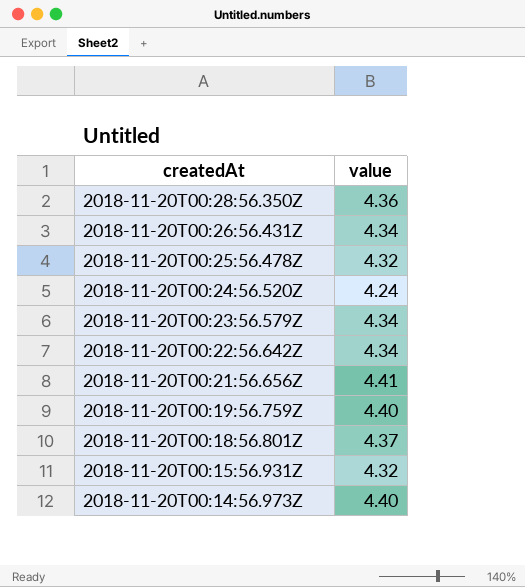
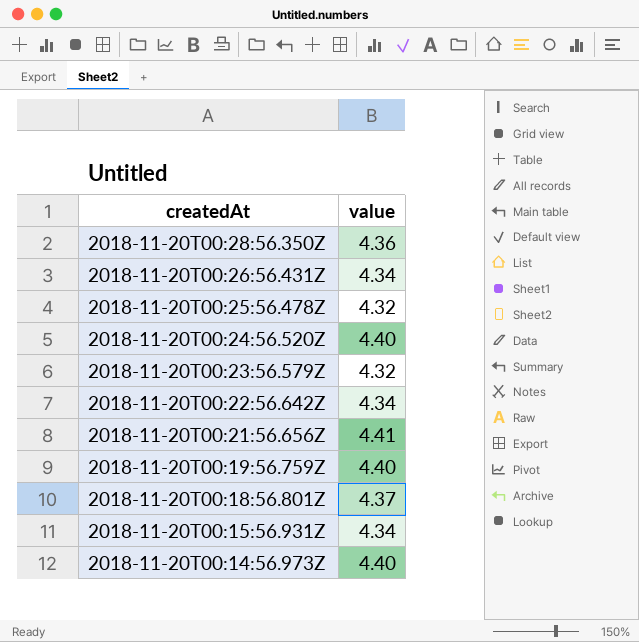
2018-11-20T00:24:56.520Z | value: 4.24 -> 4.40
2018-11-20T00:23:56.579Z | value: 4.34 -> 4.32
2018-11-20T00:15:56.931Z | value: 4.32 -> 4.34

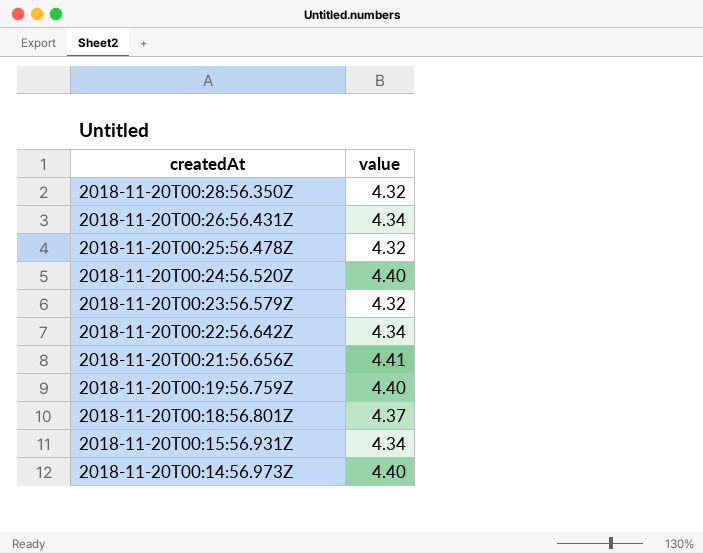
2018-11-20T00:28:56.350Z | value: 4.36 -> 4.32

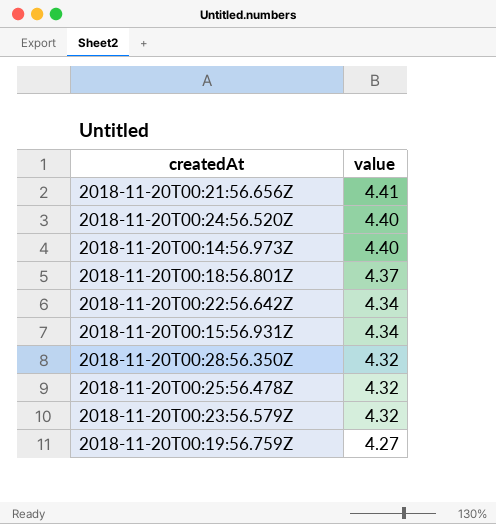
row order: createdAt descending -> value descending
row 2018-11-20T00:26:56.431Z: 4.34 -> none
2018-11-20T00:19:56.759Z | value: 4.40 -> 4.27

